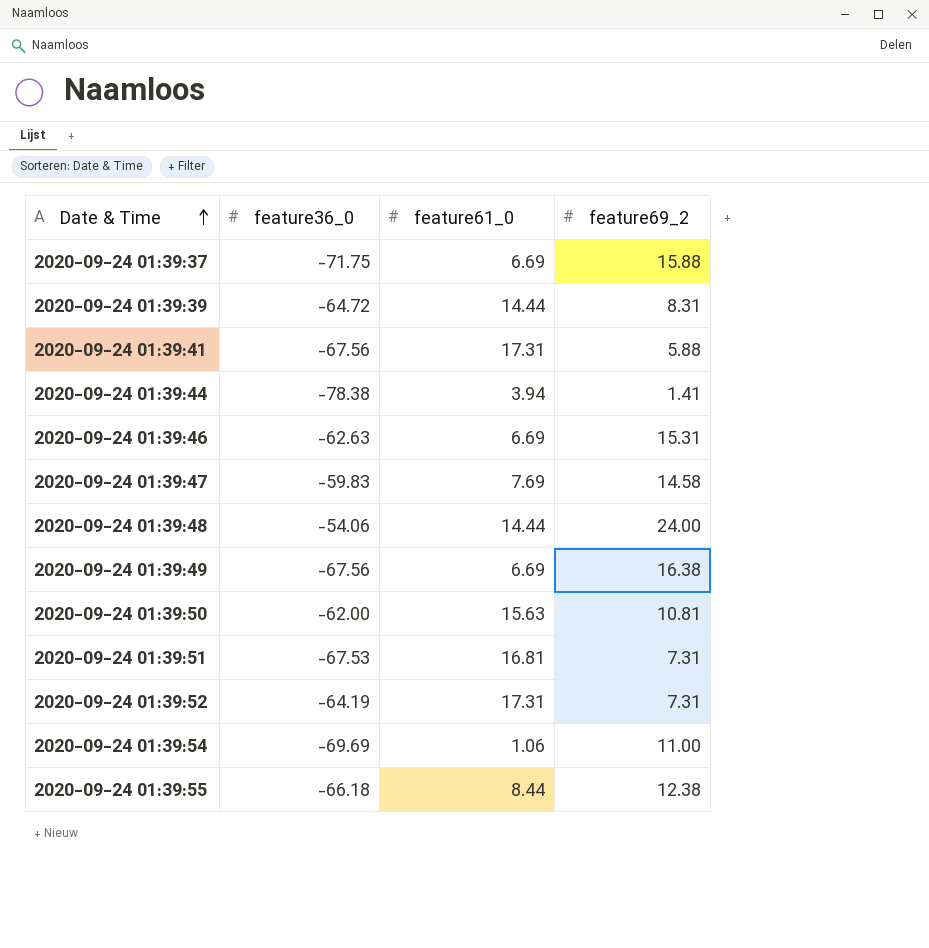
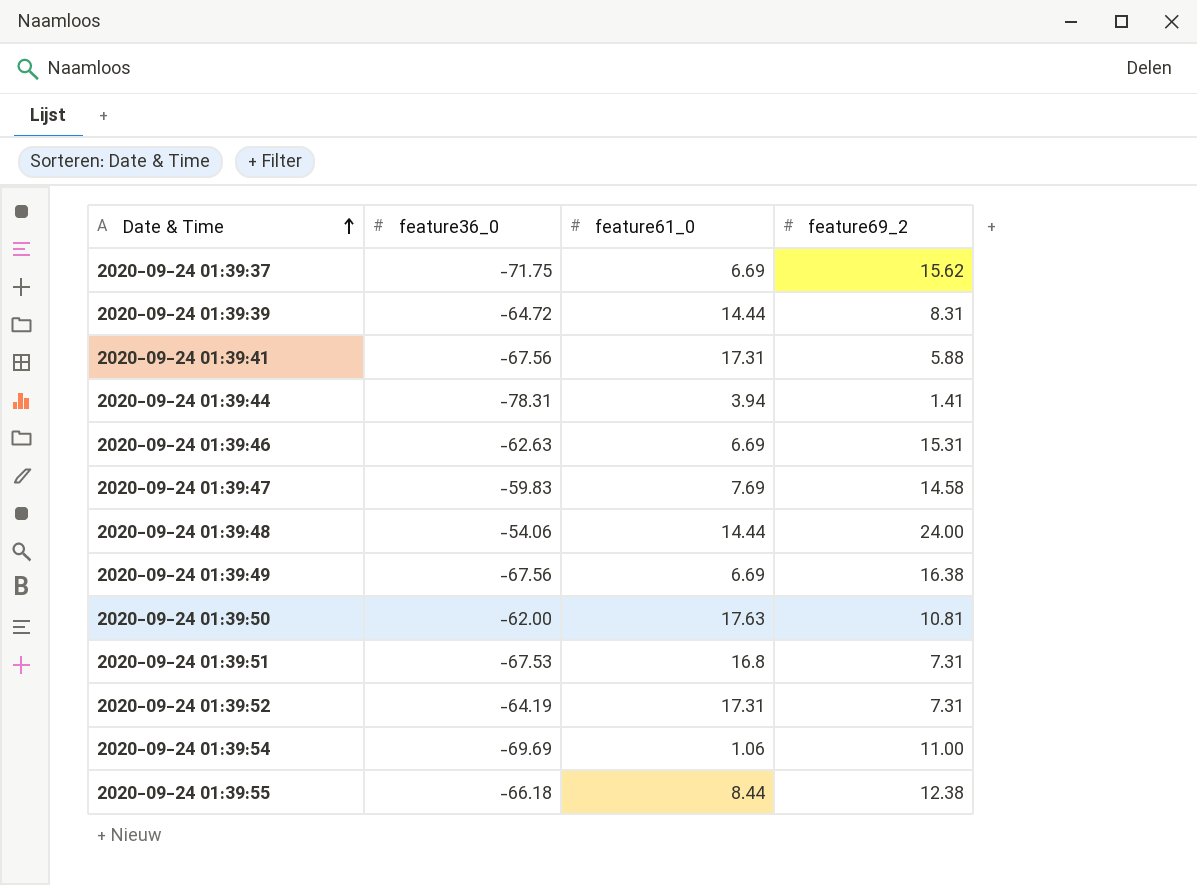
2020-09-24 01:39:37 | feature69_2: 15.88 -> 15.62
2020-09-24 01:39:44 | feature36_0: -78.38 -> -78.31
2020-09-24 01:39:50 | feature61_0: 15.63 -> 17.63
2020-09-24 01:39:51 | feature61_0: 16.81 -> 16.8

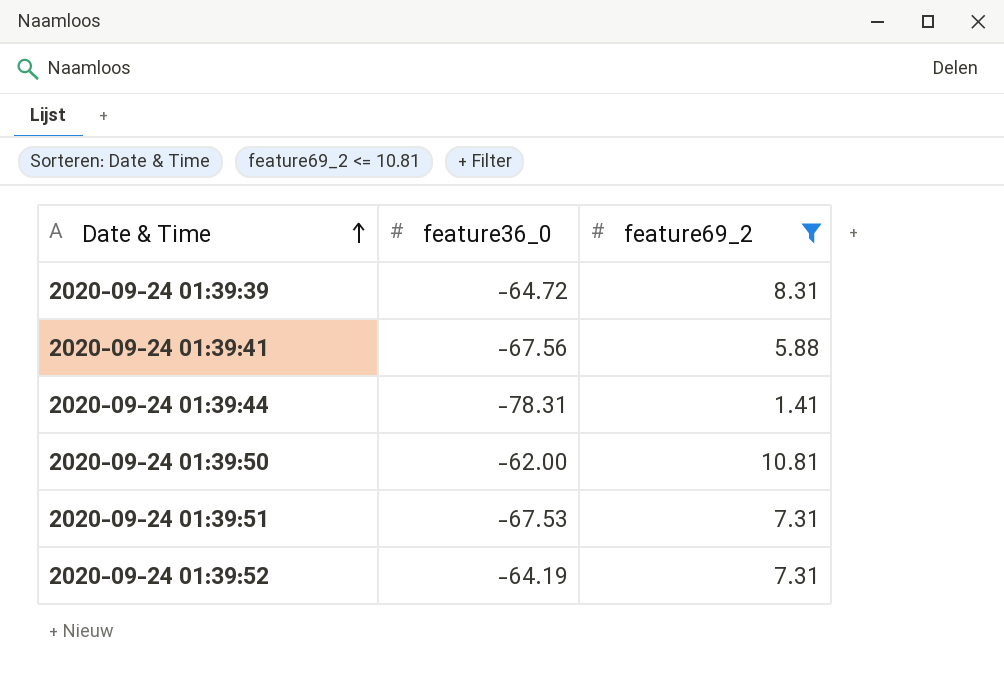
filter: none -> feature69_2 <= 10.81
column feature61_0 | position: 3 -> none

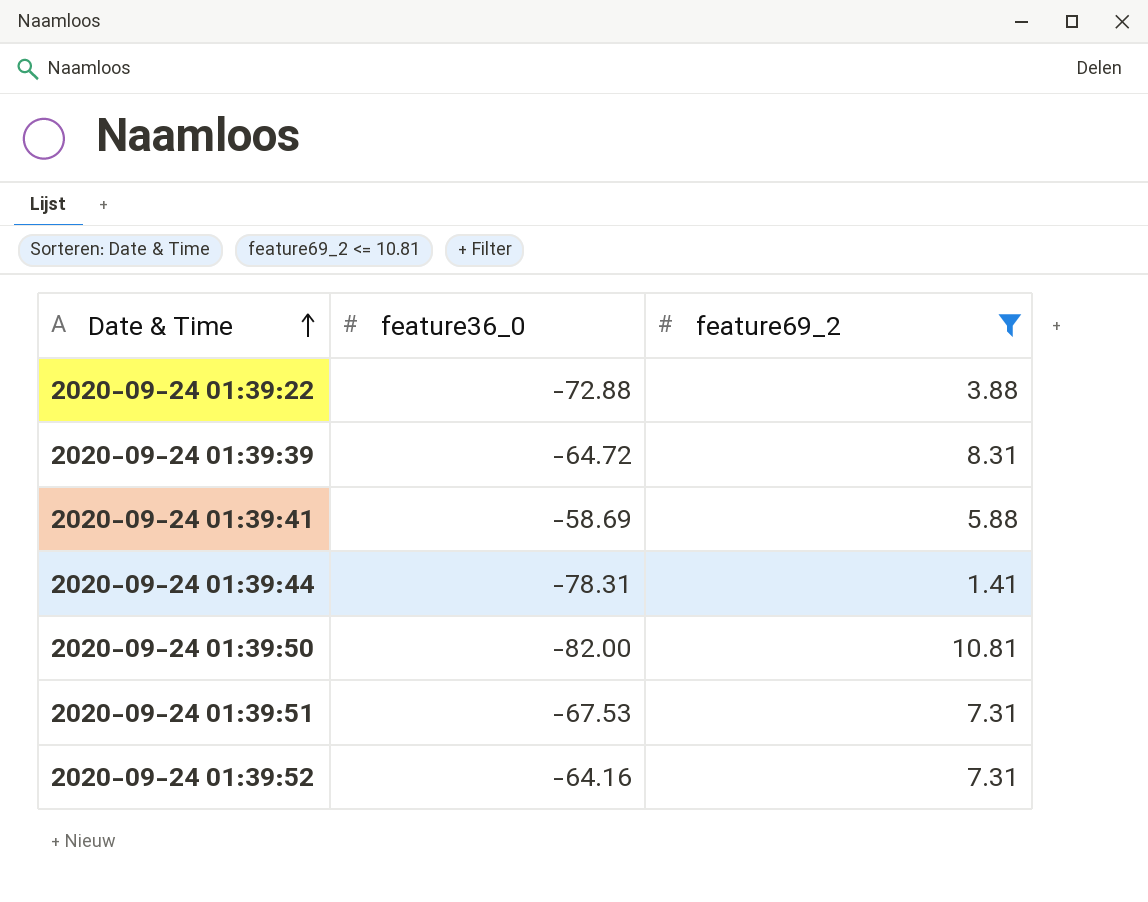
row 2020-09-24 01:39:22: none -> -72.88 | 3.88
2020-09-24 01:39:41 | feature36_0: -67.56 -> -58.69
2020-09-24 01:39:50 | feature36_0: -62.00 -> -82.00
2020-09-24 01:39:52 | feature36_0: -64.19 -> -64.16

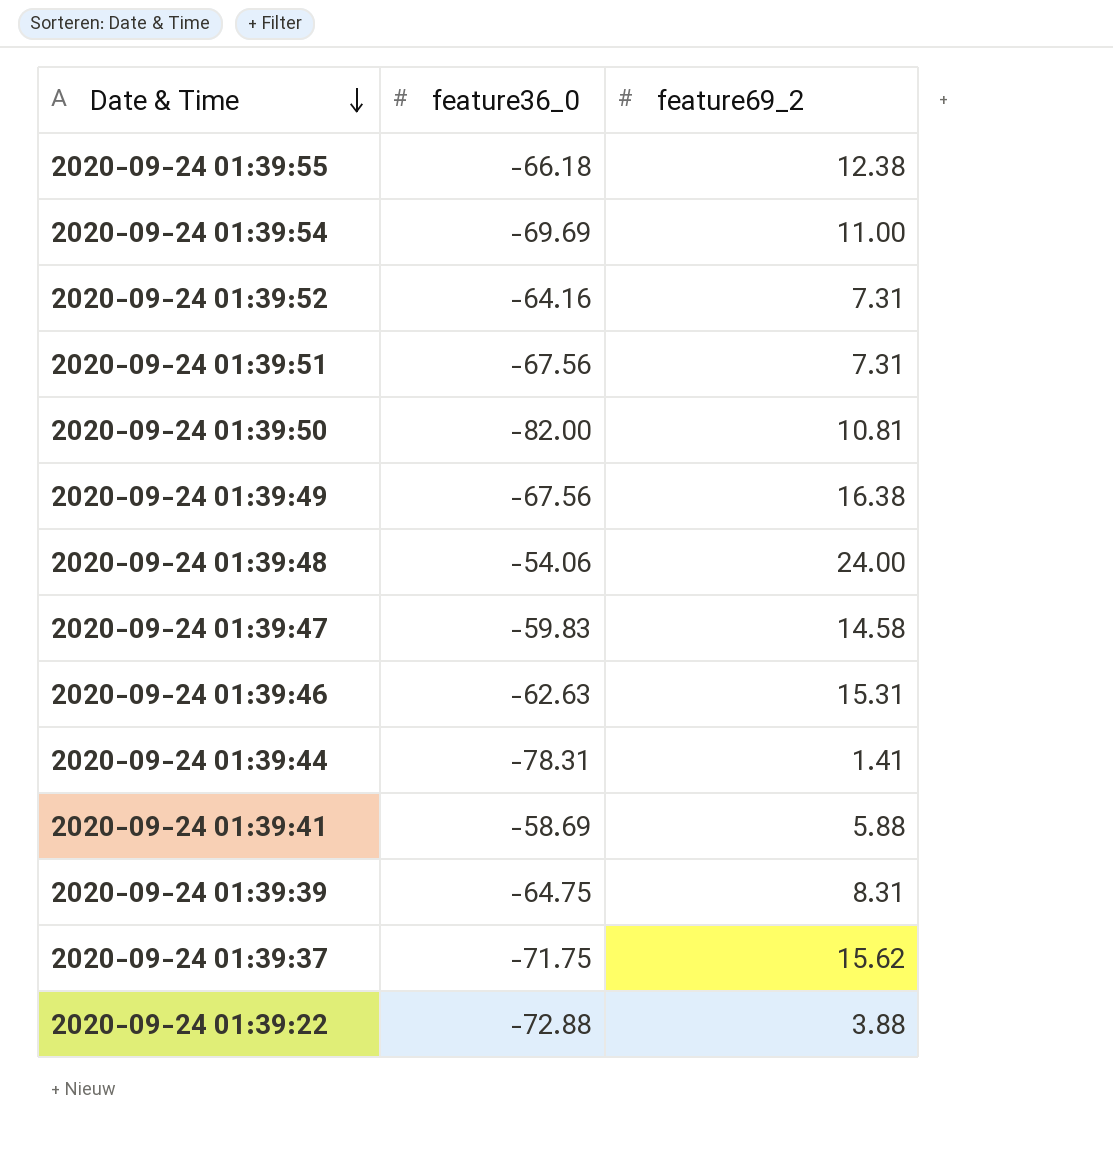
filter: feature69_2 <= 10.81 -> none
row order: Date & Time ascending -> Date & Time descending
2020-09-24 01:39:51 | feature36_0: -67.53 -> -67.56
2020-09-24 01:39:39 | feature36_0: -64.72 -> -64.75

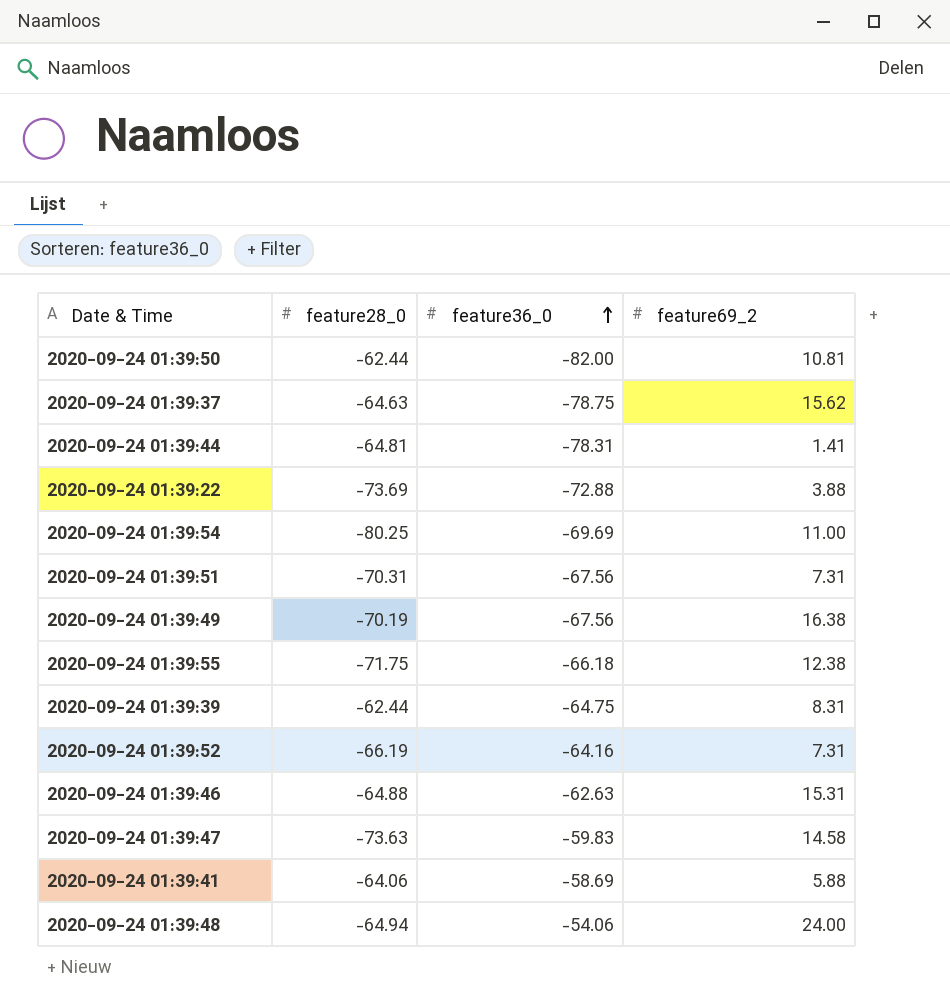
row order: Date & Time descending -> feature36_0 ascending
column feature28_0 | position: none -> 2
2020-09-24 01:39:37 | feature36_0: -71.75 -> -78.75

